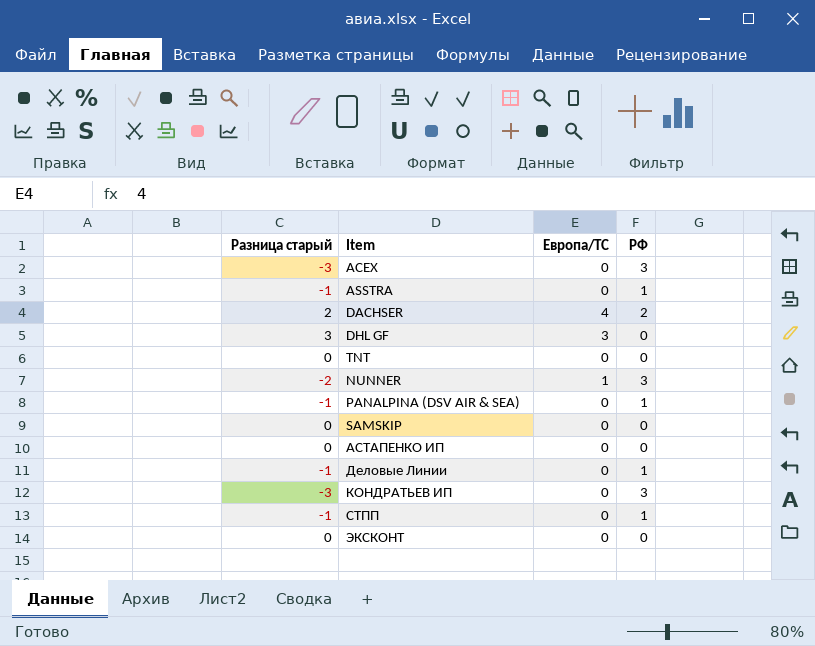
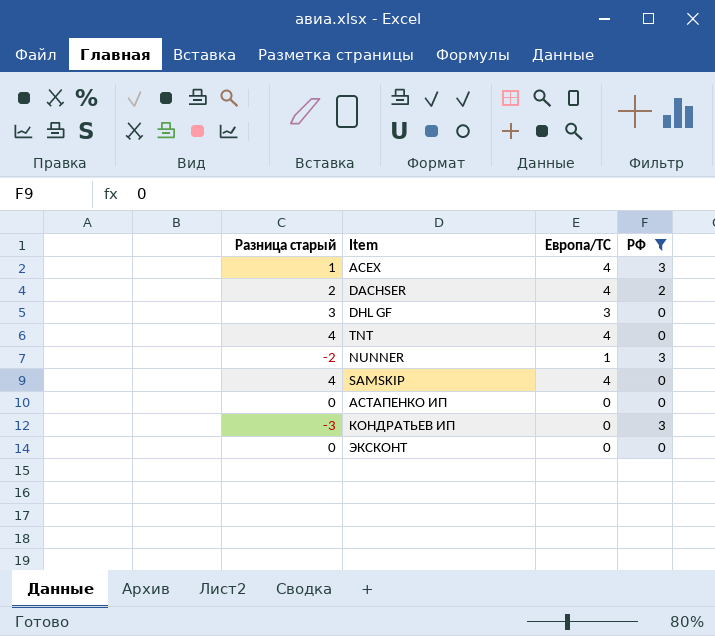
filter: none -> РФ != 1
ACEX | Разница старый: -3 -> 1
ACEX | Европа/ТС: 0 -> 4
TNT | Разница старый: 0 -> 4
TNT | Европа/ТС: 0 -> 4
SAMSKIP | Разница старый: 0 -> 4
SAMSKIP | Европа/ТС: 0 -> 4

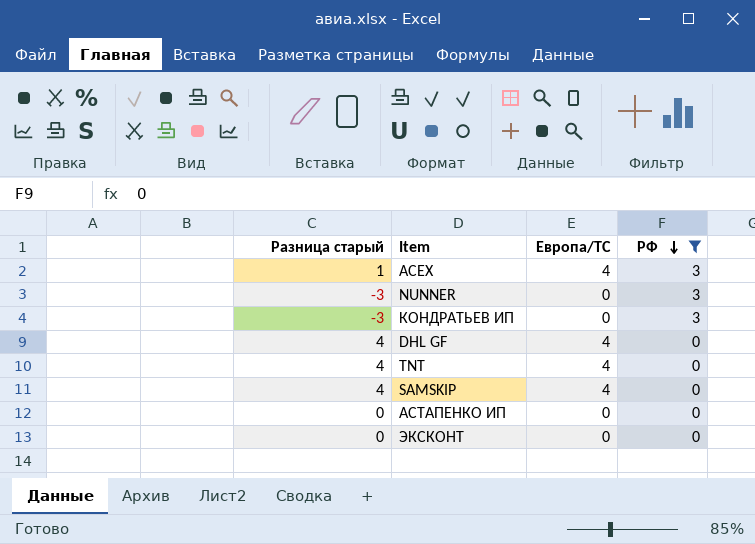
row order: none -> РФ descending
row DACHSER: 2 | 4 | 2 -> none
NUNNER | Разница старый: -2 -> -3
NUNNER | Европа/ТС: 1 -> 0
DHL GF | Разница старый: 3 -> 4
DHL GF | Европа/ТС: 3 -> 4

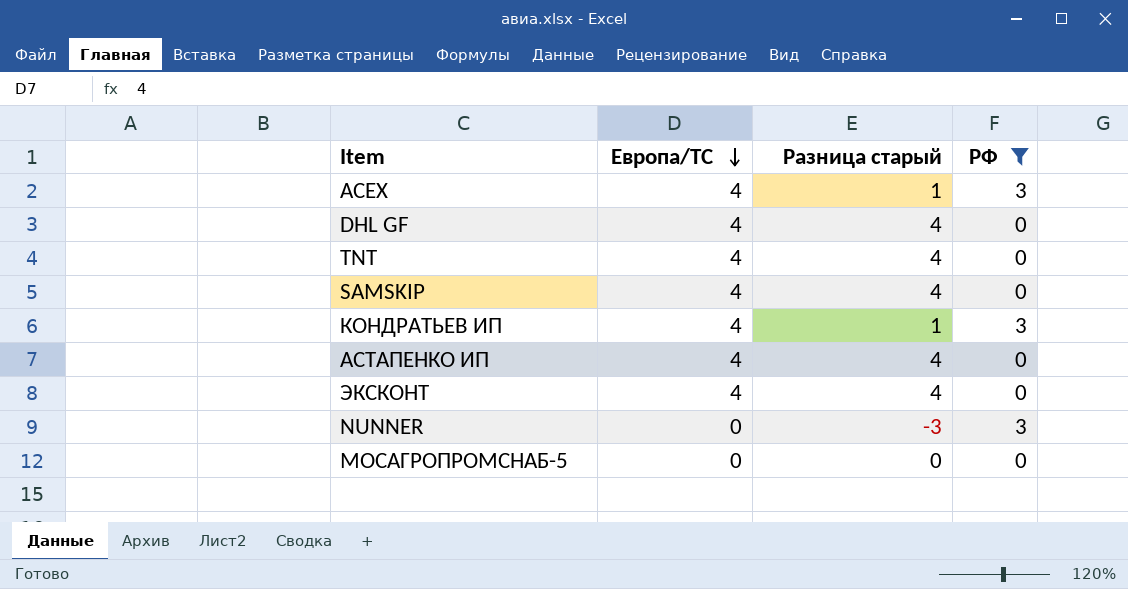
row order: РФ descending -> Европа/ТС descending
column Разница старый | position: 1 -> 3
КОНДРАТЬЕВ ИП | Европа/ТС: 0 -> 4
КОНДРАТЬЕВ ИП | Разница старый: -3 -> 1
АСТАПЕНКО ИП | Европа/ТС: 0 -> 4
АСТАПЕНКО ИП | Разница старый: 0 -> 4
ЭКСКОНТ | Европа/ТС: 0 -> 4
ЭКСКОНТ | Разница старый: 0 -> 4
row МОСАГРОПРОМСНАБ-5: none -> 0 | 0 | 0

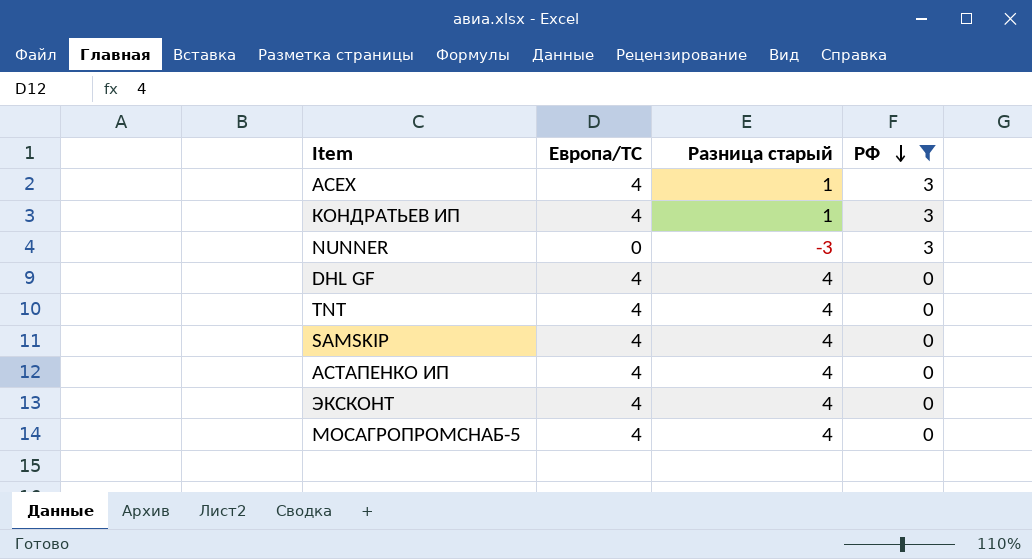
row order: Европа/ТС descending -> РФ descending
МОСАГРОПРОМСНАБ-5 | Европа/ТС: 0 -> 4
МОСАГРОПРОМСНАБ-5 | Разница старый: 0 -> 4

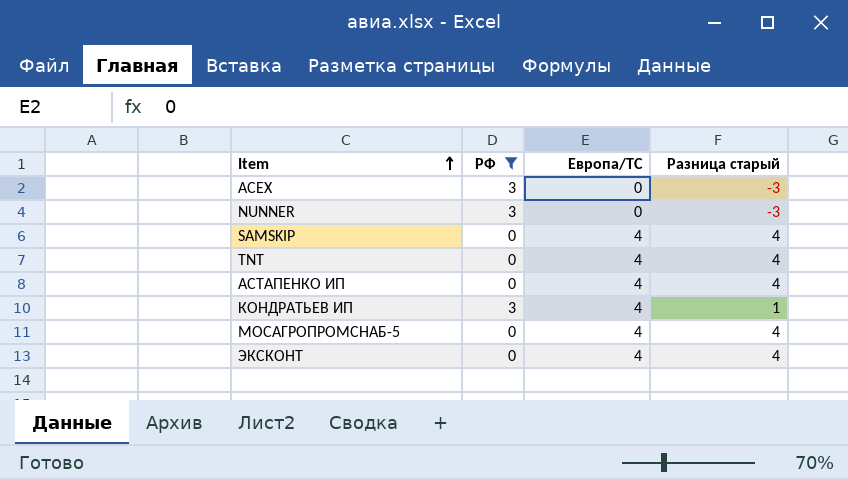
row order: РФ descending -> Item ascending
column РФ | position: 4 -> 2
row DHL GF: 4 | 4 | 0 -> none
ACEX | Европа/ТС: 4 -> 0
ACEX | Разница старый: 1 -> -3

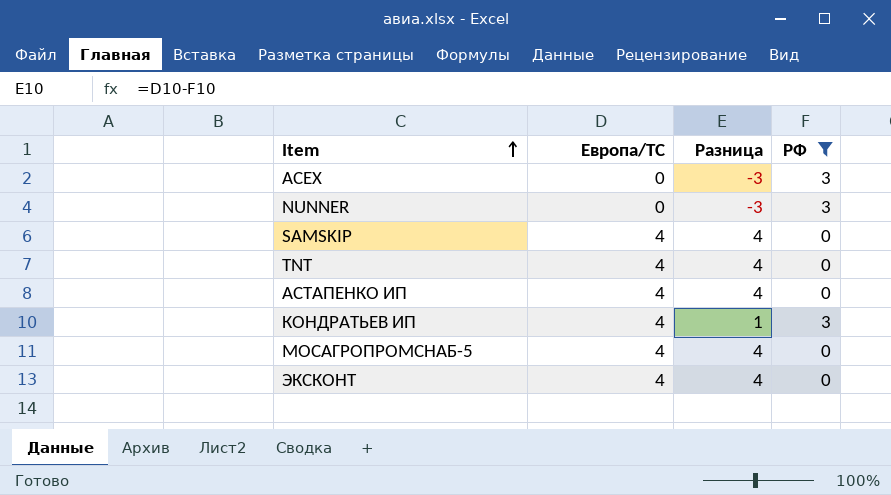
column name: Разница старый -> Разница
column РФ | position: 2 -> 4

